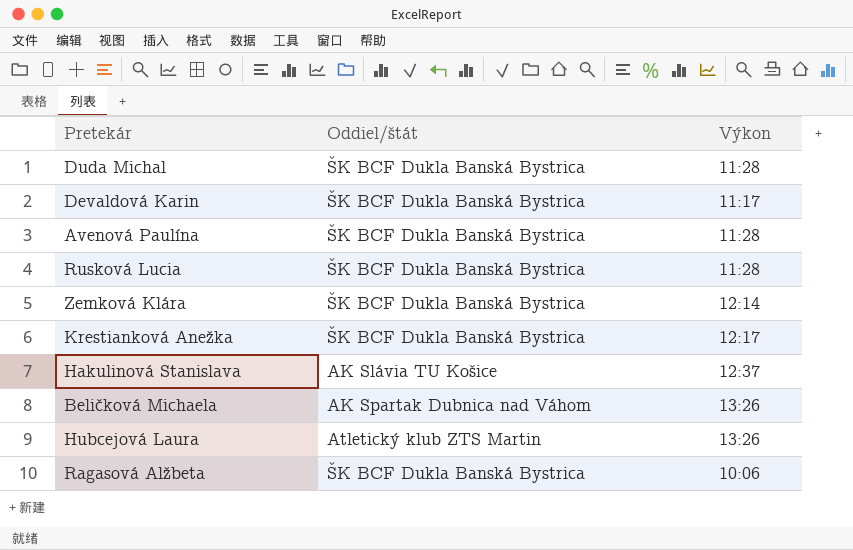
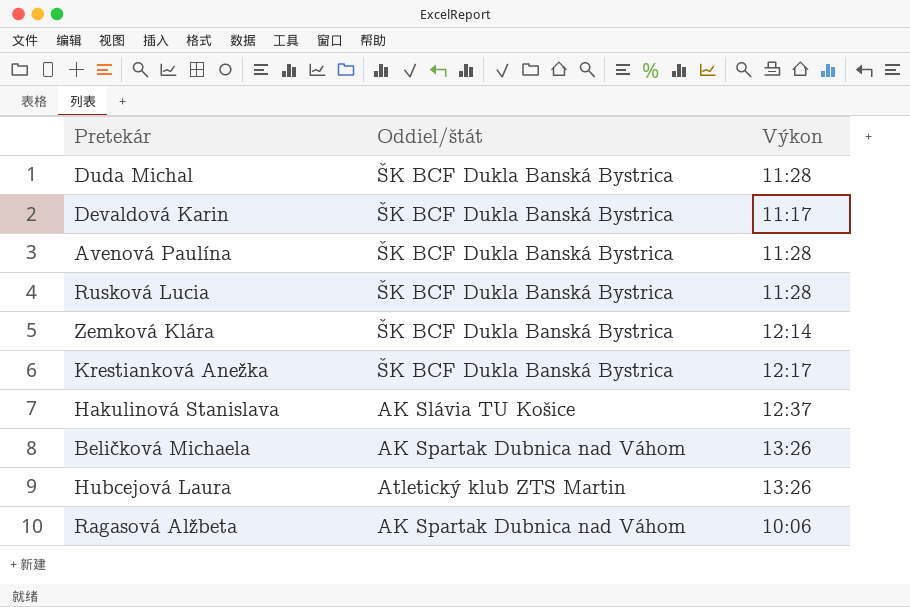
Ragasová Alžbeta | Oddiel/štát: ŠK BCF Dukla Banská Bystrica -> AK Spartak Dubnica nad Váhom

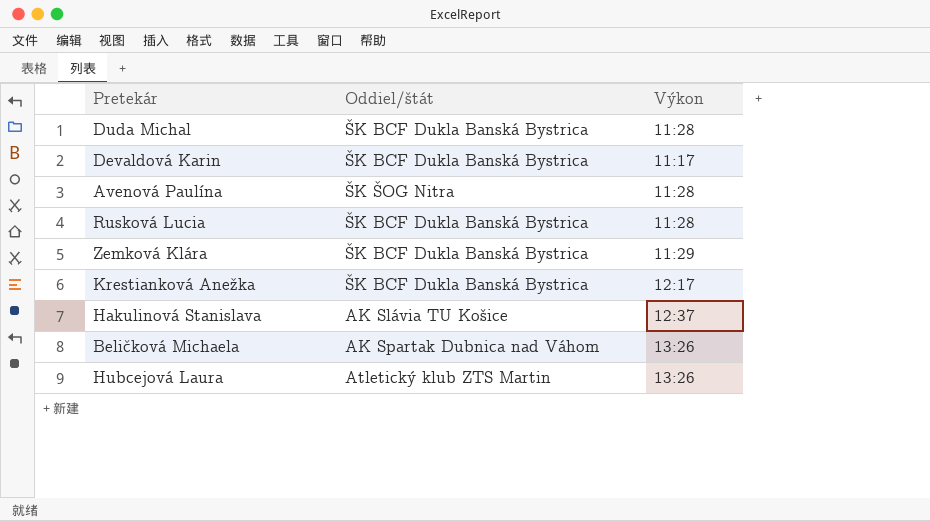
row Ragasová Alžbeta: AK Spartak Dubnica nad Váhom | 10:06 -> none
Avenová Paulína | Oddiel/štát: ŠK BCF Dukla Banská Bystrica -> ŠK ŠOG Nitra
Zemková Klára | Výkon: 12:14 -> 11:29

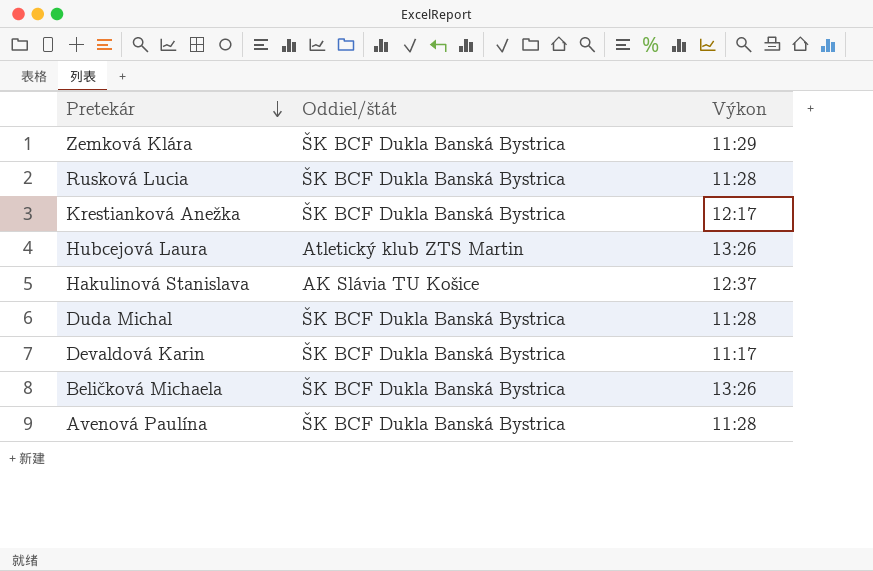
row order: none -> Pretekár descending
Beličková Michaela | Oddiel/štát: AK Spartak Dubnica nad Váhom -> ŠK BCF Dukla Banská Bystrica
Avenová Paulína | Oddiel/štát: ŠK ŠOG Nitra -> ŠK BCF Dukla Banská Bystrica

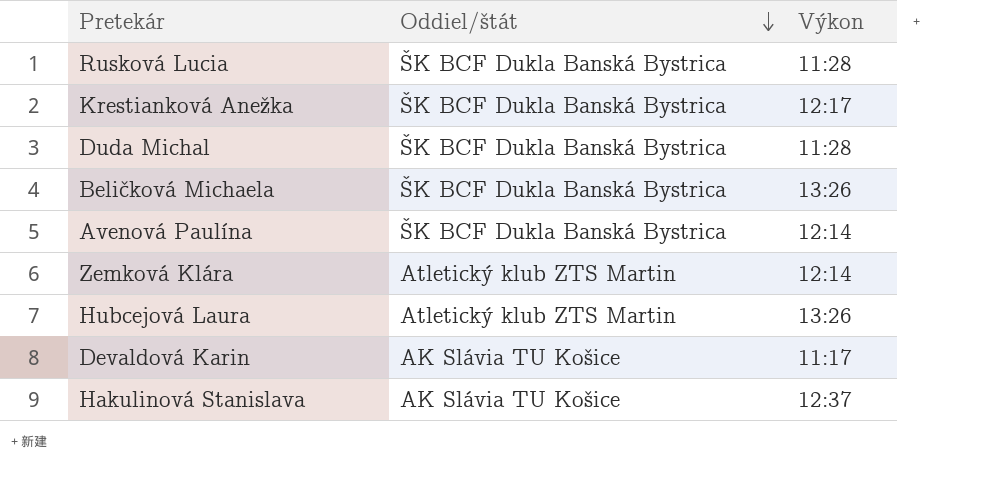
row order: Pretekár descending -> Oddiel/štát descending
Avenová Paulína | Výkon: 11:28 -> 12:14
Zemková Klára | Oddiel/štát: ŠK BCF Dukla Banská Bystrica -> Atletický klub ZTS Martin
Zemková Klára | Výkon: 11:29 -> 12:14
Devaldová Karin | Oddiel/štát: ŠK BCF Dukla Banská Bystrica -> AK Slávia TU Košice

